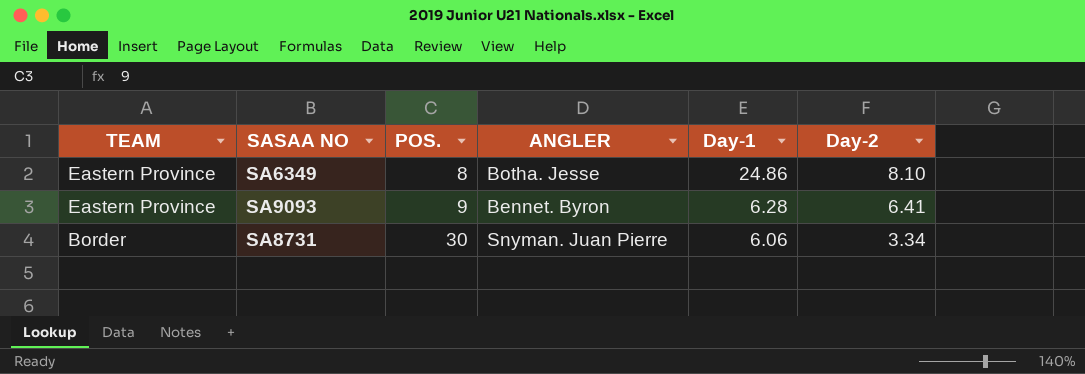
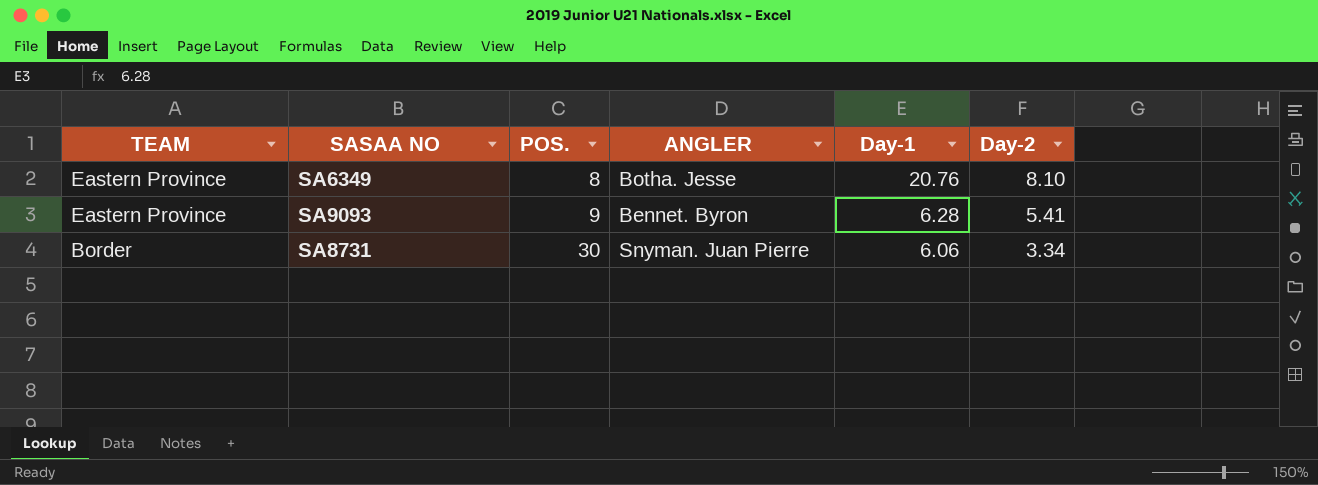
SA6349 | Day-1: 24.86 -> 20.76
SA9093 | Day-2: 6.41 -> 5.41

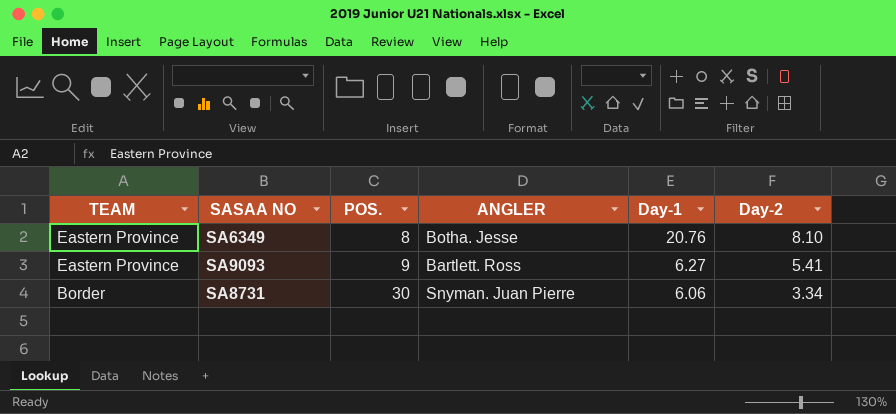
SA9093 | ANGLER: Bennet. Byron -> Bartlett. Ross
SA9093 | Day-1: 6.28 -> 6.27

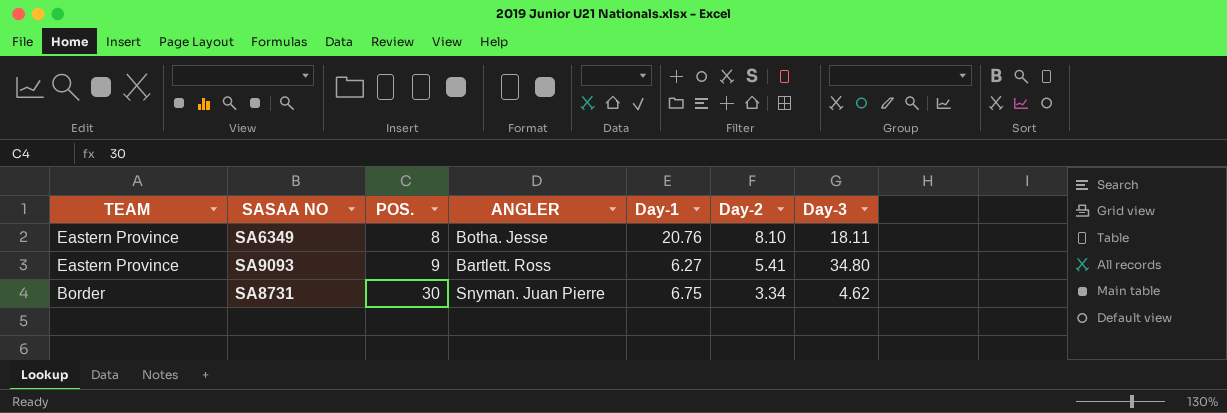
column Day-3 | position: none -> 7
SA8731 | Day-1: 6.06 -> 6.75

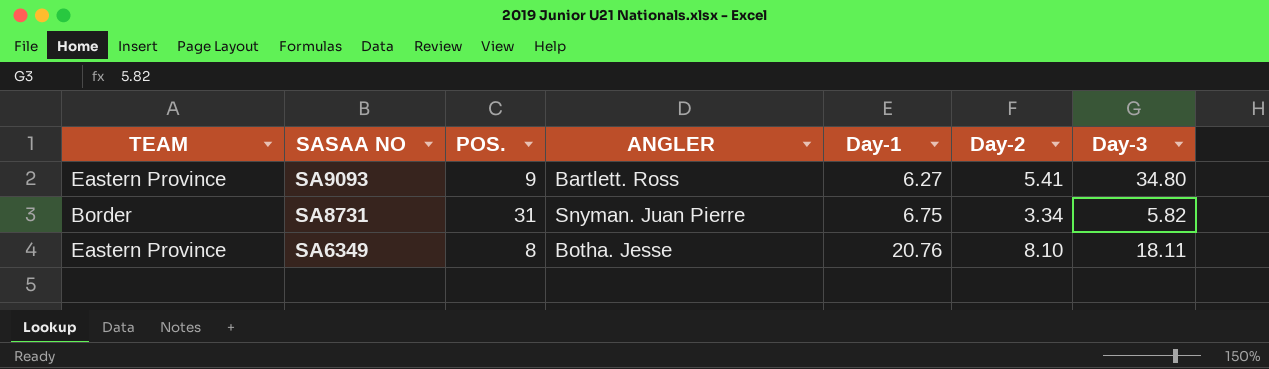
row order: TEAM descending -> SASAA NO descending
SA8731 | POS.: 30 -> 31
SA8731 | Day-3: 4.62 -> 5.82

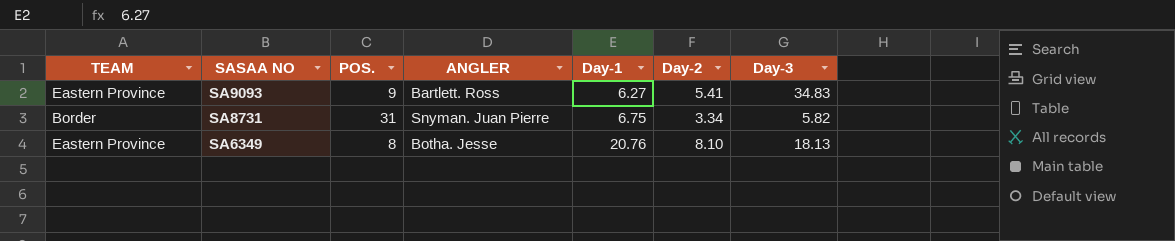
SA9093 | Day-3: 34.80 -> 34.83
SA6349 | Day-3: 18.11 -> 18.13

